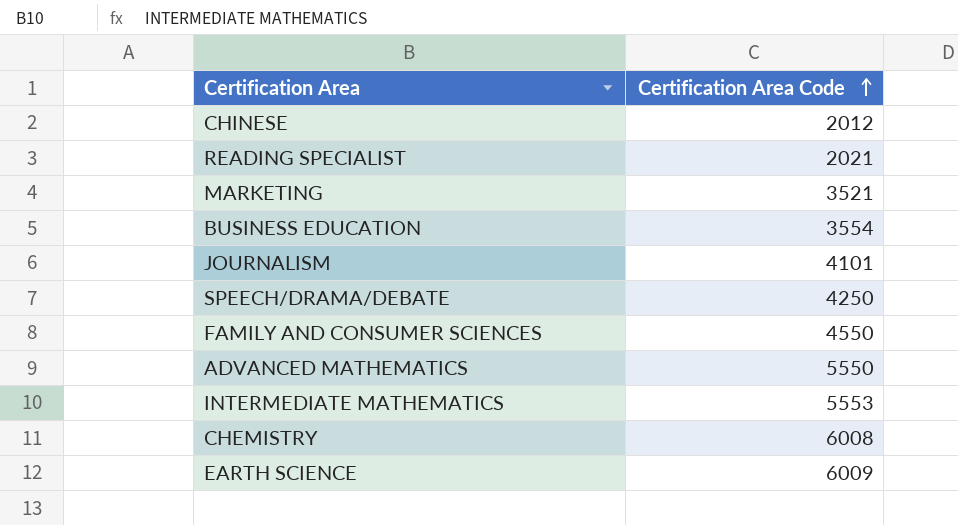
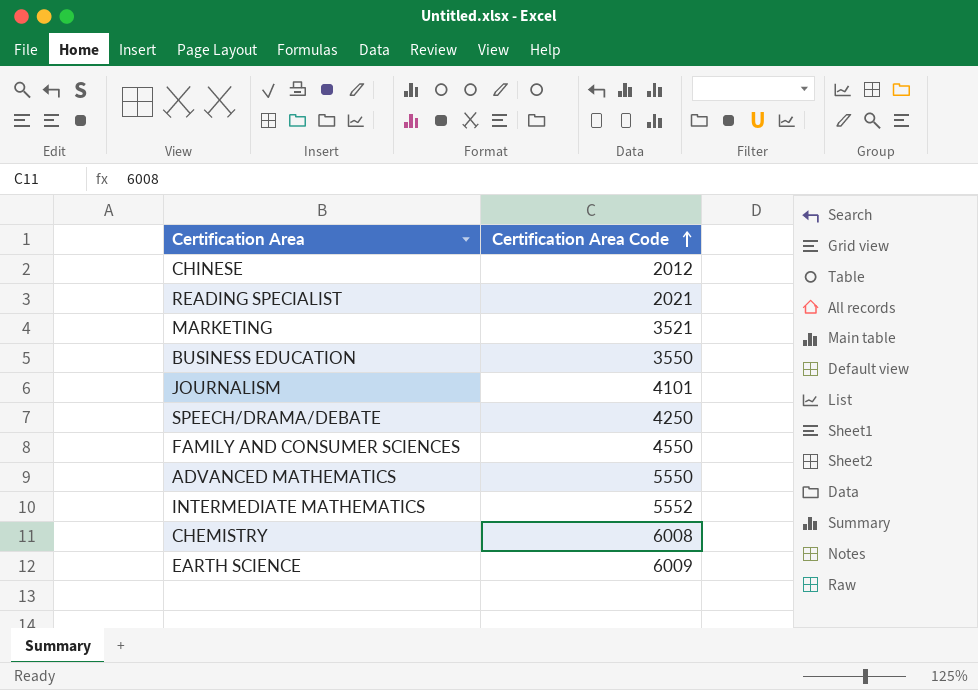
BUSINESS EDUCATION | Certification Area Code: 3554 -> 3550
INTERMEDIATE MATHEMATICS | Certification Area Code: 5553 -> 5552

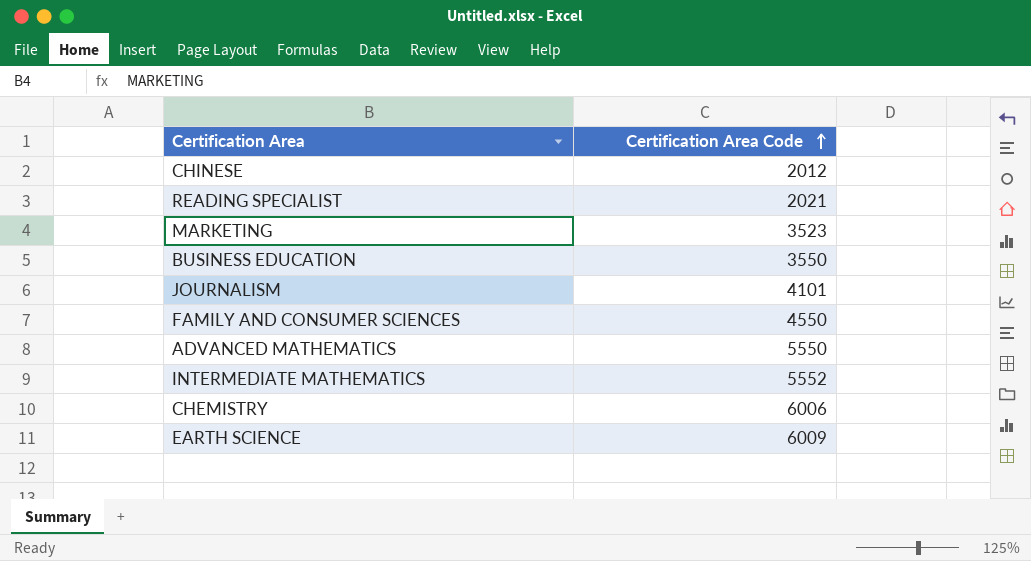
row SPEECH/DRAMA/DEBATE: 4250 -> none
MARKETING | Certification Area Code: 3521 -> 3523
CHEMISTRY | Certification Area Code: 6008 -> 6006

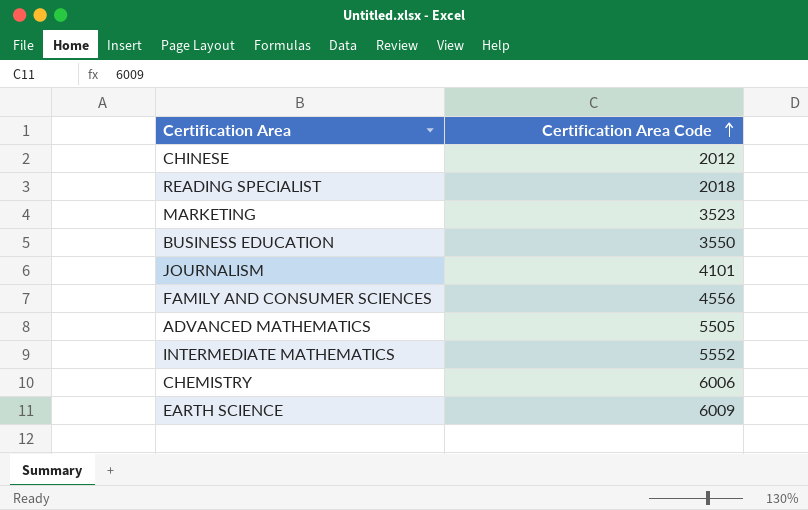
READING SPECIALIST | Certification Area Code: 2021 -> 2018
FAMILY AND CONSUMER SCIENCES | Certification Area Code: 4550 -> 4556
ADVANCED MATHEMATICS | Certification Area Code: 5550 -> 5505

